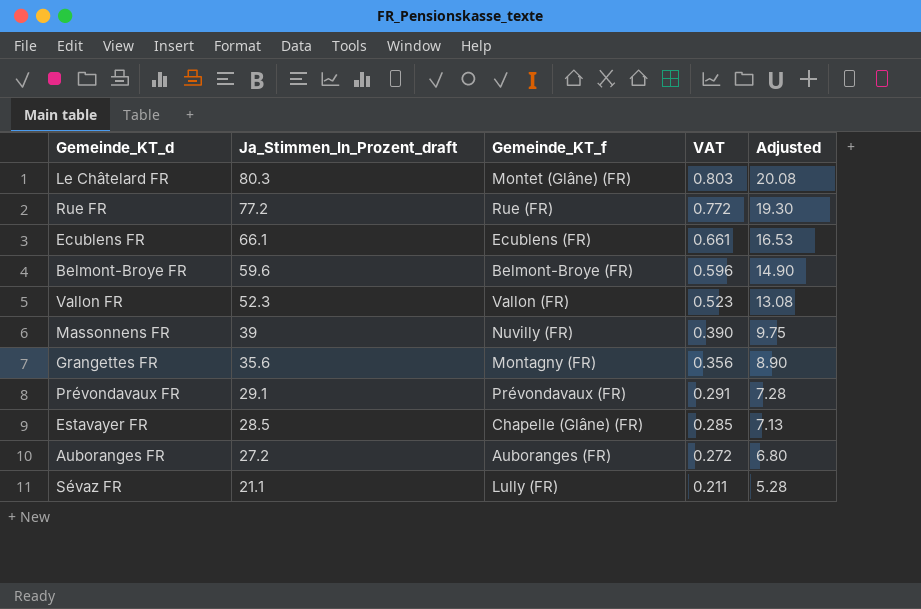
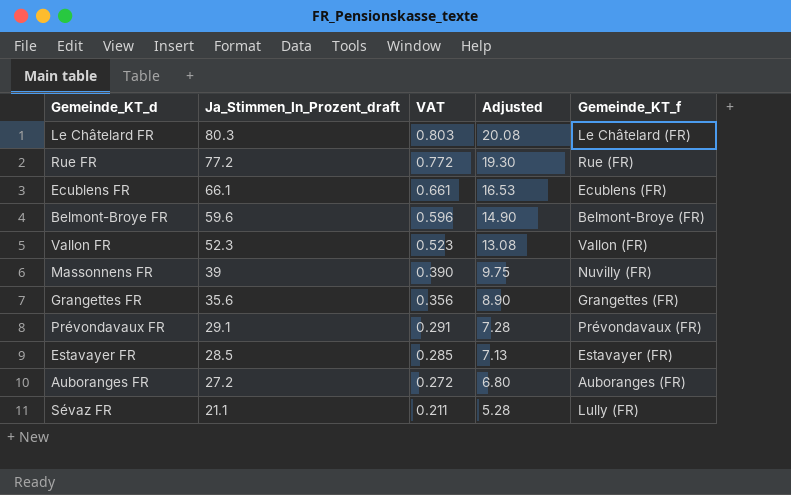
column Gemeinde_KT_f | position: 3 -> 5
Le Châtelard FR | Gemeinde_KT_f: Montet (Glâne) (FR) -> Le Châtelard (FR)
Grangettes FR | Gemeinde_KT_f: Montagny (FR) -> Grangettes (FR)
Estavayer FR | Gemeinde_KT_f: Chapelle (Glâne) (FR) -> Estavayer (FR)

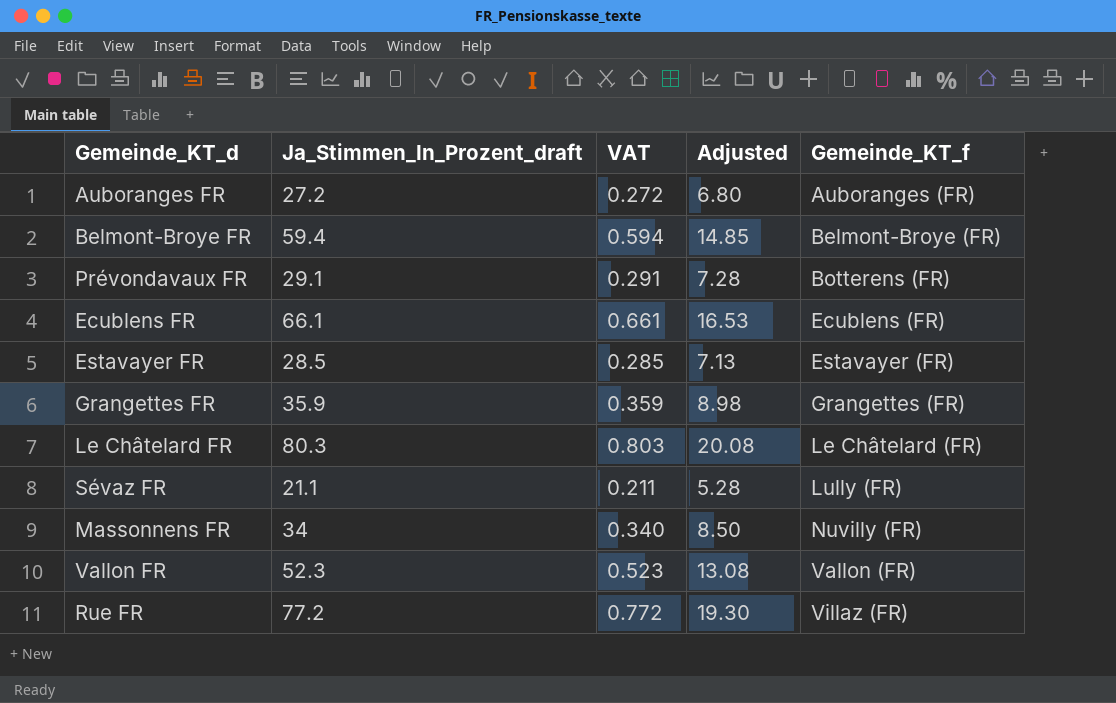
row order: Ja_Stimmen_In_Prozent_draft descending -> Gemeinde_KT_f ascending
Belmont-Broye FR | Ja_Stimmen_In_Prozent_draft: 59.6 -> 59.4
Belmont-Broye FR | VAT: 0.596 -> 0.594
Belmont-Broye FR | Adjusted: 14.90 -> 14.85
Prévondavaux FR | Gemeinde_KT_f: Prévondavaux (FR) -> Botterens (FR)
Grangettes FR | Ja_Stimmen_In_Prozent_draft: 35.6 -> 35.9
Grangettes FR | VAT: 0.356 -> 0.359
Grangettes FR | Adjusted: 8.90 -> 8.98
Massonnens FR | Ja_Stimmen_In_Prozent_draft: 39 -> 34
Massonnens FR | VAT: 0.390 -> 0.340
Massonnens FR | Adjusted: 9.75 -> 8.50
Rue FR | Gemeinde_KT_f: Rue (FR) -> Villaz (FR)

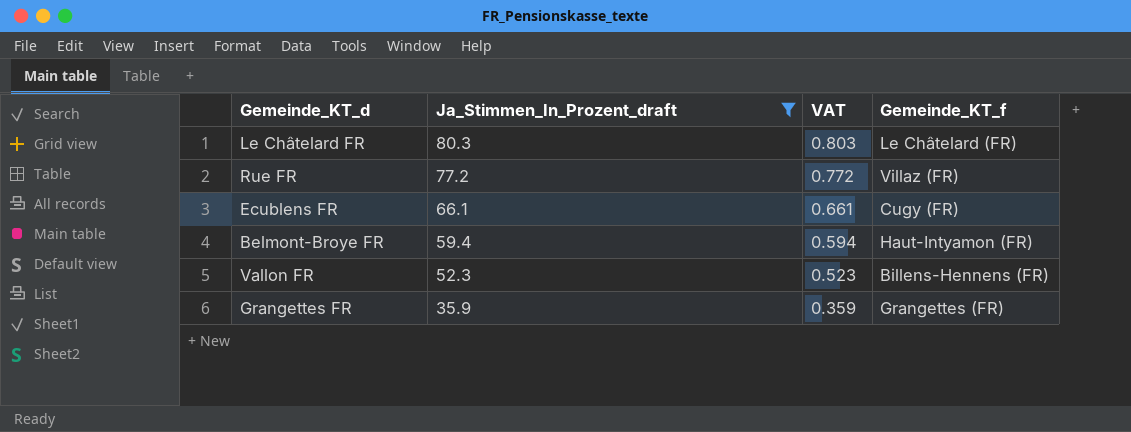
filter: none -> Ja_Stimmen_In_Prozent_draft >= 35.9
row order: Gemeinde_KT_f ascending -> Ja_Stimmen_In_Prozent_draft descending
column Adjusted | formula: [Ja_Stimmen_In_Prozent_draft] * 0.25 -> none
Ecublens FR | Gemeinde_KT_f: Ecublens (FR) -> Cugy (FR)
Belmont-Broye FR | Gemeinde_KT_f: Belmont-Broye (FR) -> Haut-Intyamon (FR)
Vallon FR | Gemeinde_KT_f: Vallon (FR) -> Billens-Hennens (FR)

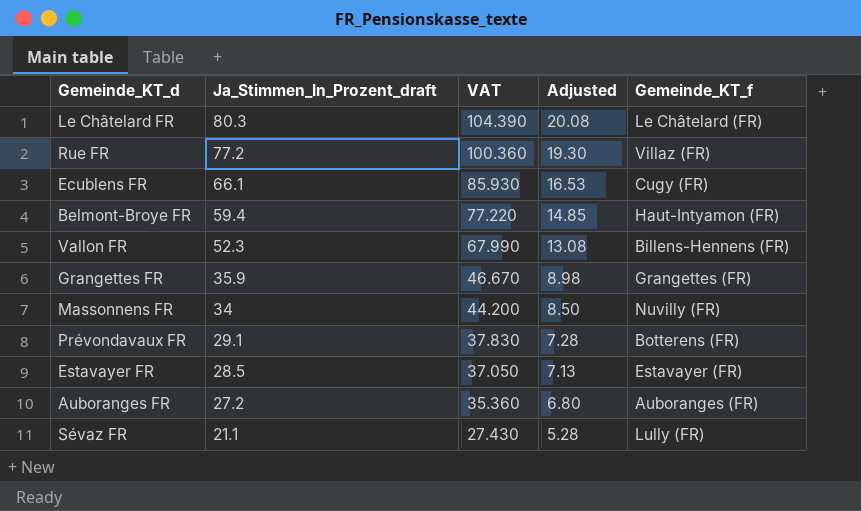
filter: Ja_Stimmen_In_Prozent_draft >= 35.9 -> none
column VAT | formula: [Ja_Stimmen_In_Prozent_draft] * 0.01 -> [Ja_Stimmen_In_Prozent_draft] * 1.3
column Adjusted | formula: none -> [Ja_Stimmen_In_Prozent_draft] * 0.25

